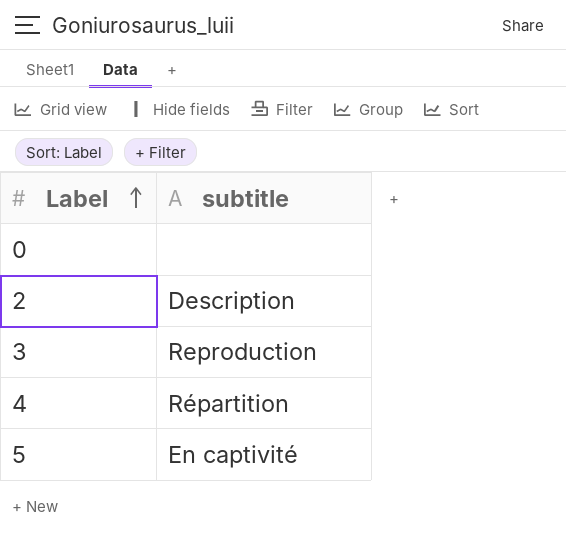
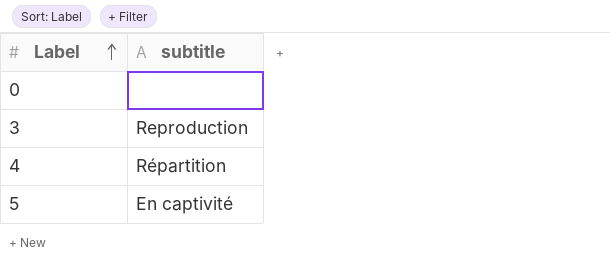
row 2: Description -> none

